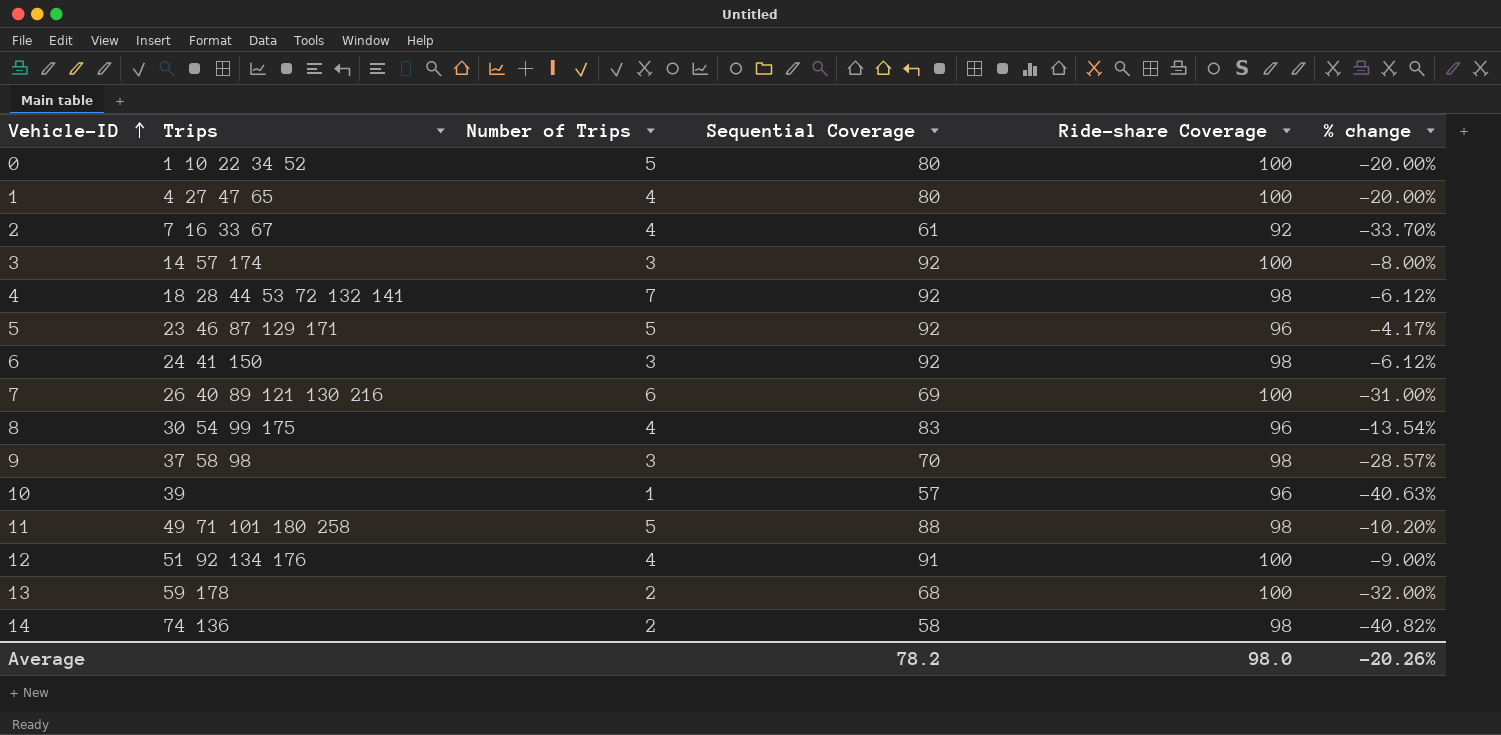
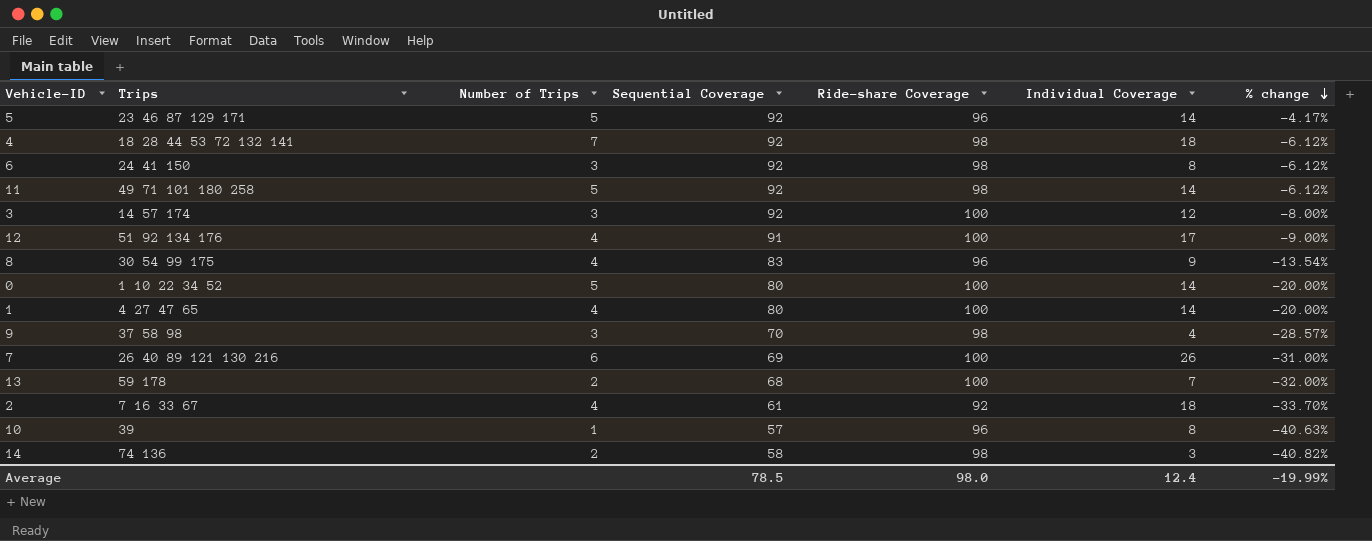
row order: Vehicle-ID ascending -> % change descending
column Individual Coverage | position: none -> 6
11 | Sequential Coverage: 88 -> 92
11 | % change: -10.20% -> -6.12%
Average | Sequential Coverage: 78.2 -> 78.5
Average | % change: -20.26% -> -19.99%

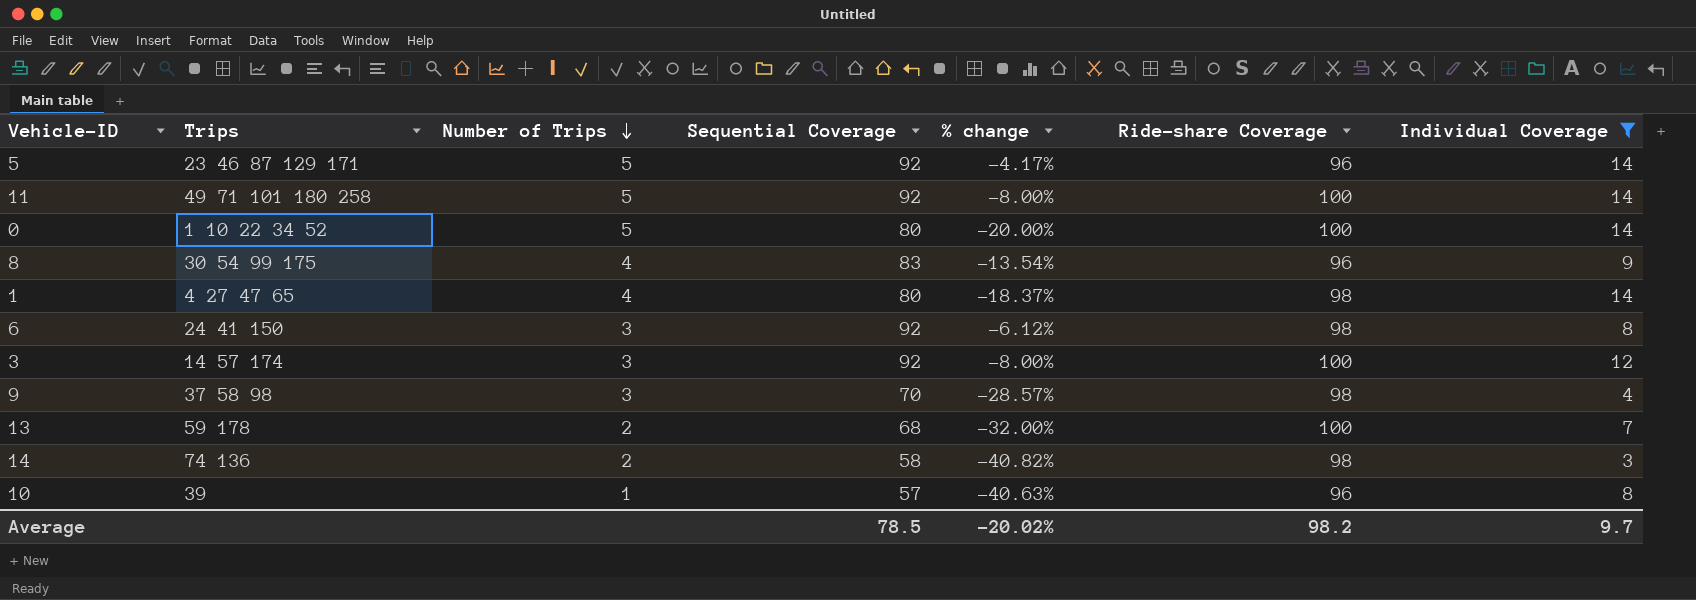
filter: none -> Individual Coverage <= 14
row order: % change descending -> Number of Trips descending
column % change | position: 7 -> 5
11 | % change: -6.12% -> -8.00%
11 | Ride-share Coverage: 98 -> 100
1 | % change: -20.00% -> -18.37%
1 | Ride-share Coverage: 100 -> 98
Average | % change: -19.99% -> -20.02%
Average | Ride-share Coverage: 98.0 -> 98.2
Average | Individual Coverage: 12.4 -> 9.7

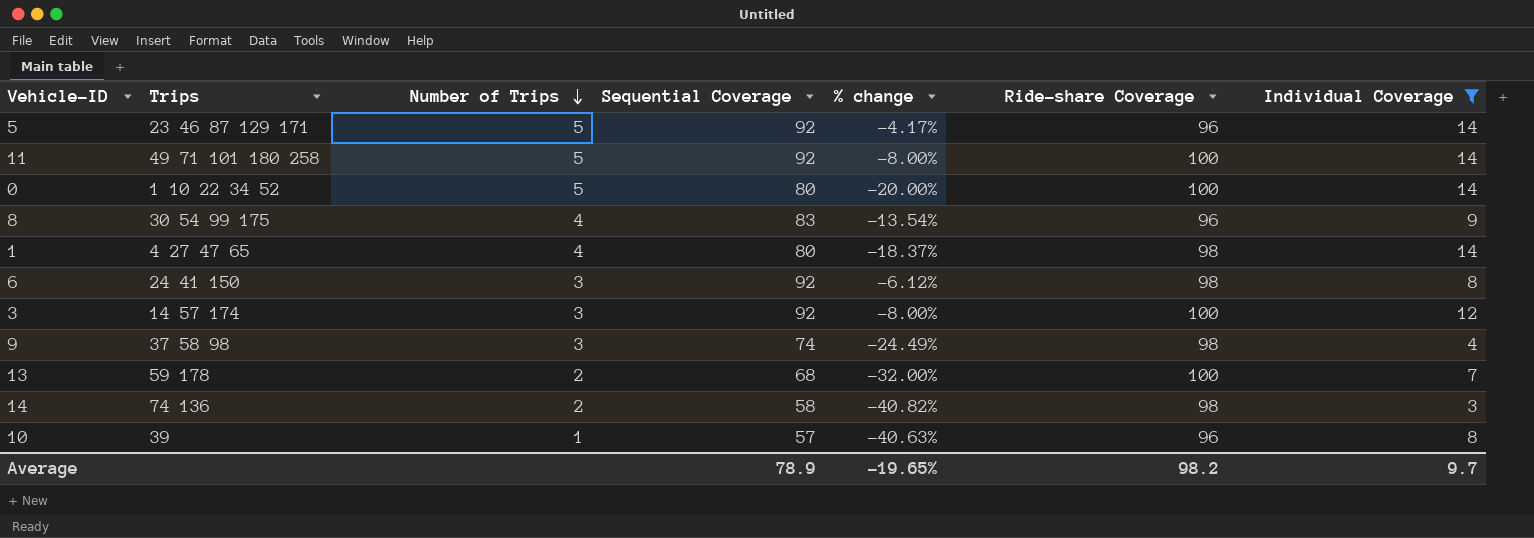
9 | Sequential Coverage: 70 -> 74
9 | % change: -28.57% -> -24.49%
Average | Sequential Coverage: 78.5 -> 78.9
Average | % change: -20.02% -> -19.65%

